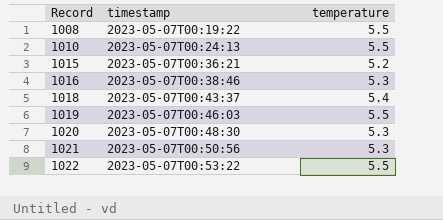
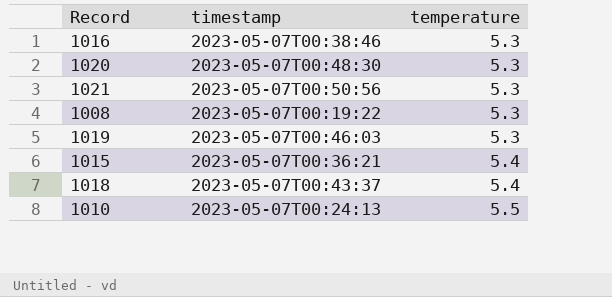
row order: Record ascending -> temperature ascending
row 1022: 2023-05-07T00:53:22 | 5.5 -> none
1008 | temperature: 5.5 -> 5.3
1019 | temperature: 5.5 -> 5.3
1015 | temperature: 5.2 -> 5.4

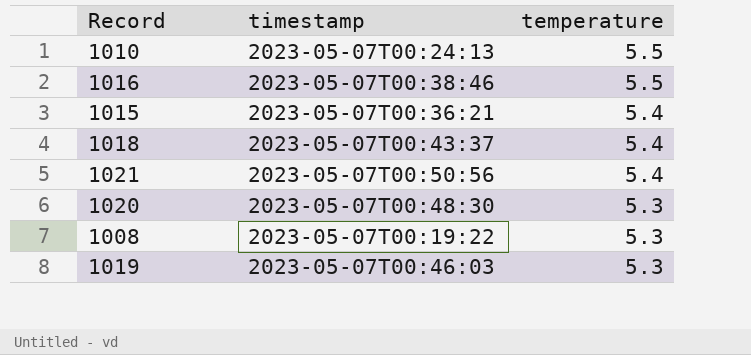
row order: temperature ascending -> temperature descending
1016 | temperature: 5.3 -> 5.5
1021 | temperature: 5.3 -> 5.4

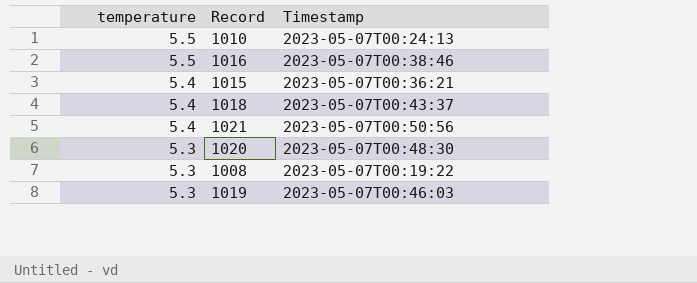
column temperature | position: 3 -> 1
column name: timestamp -> Timestamp

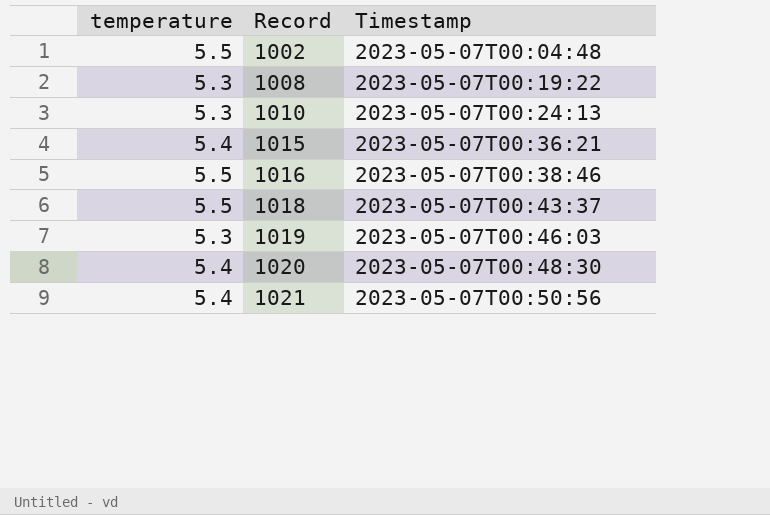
row order: temperature descending -> Record ascending
row 1002: none -> 5.5 | 2023-05-07T00:04:48
1010 | temperature: 5.5 -> 5.3
1018 | temperature: 5.4 -> 5.5
1020 | temperature: 5.3 -> 5.4

